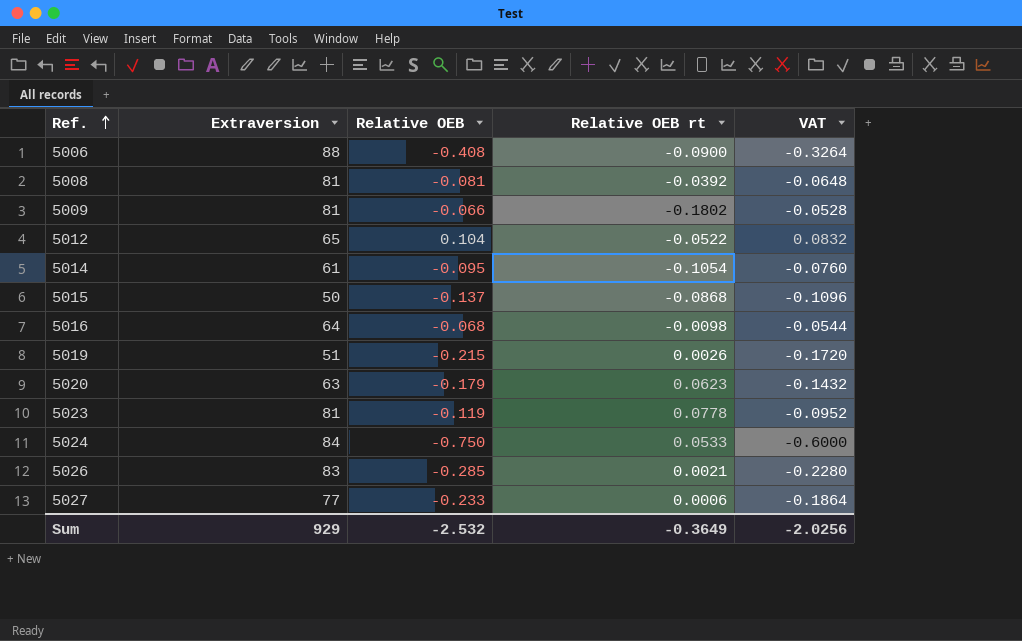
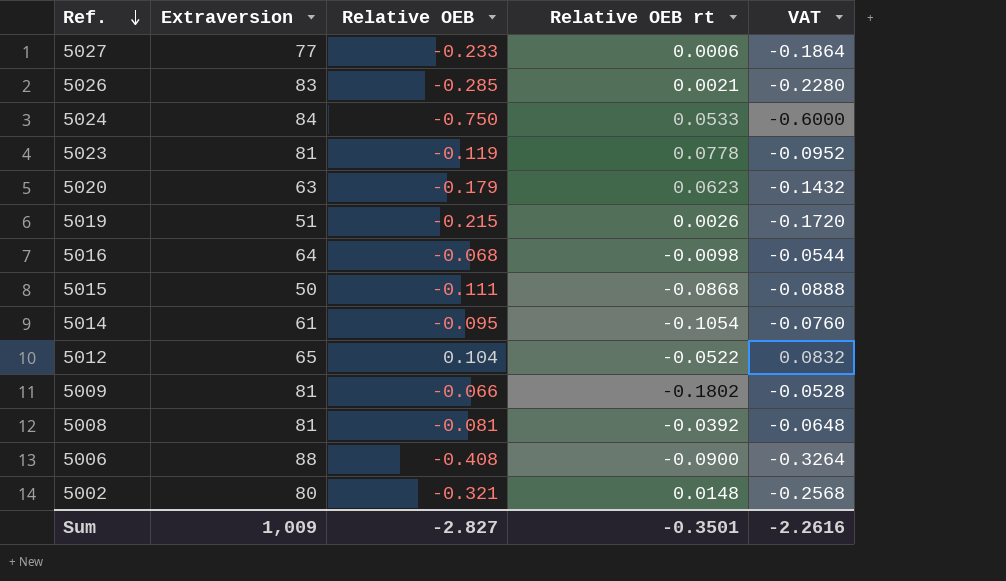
row order: Ref. ascending -> Ref. descending
5015 | Relative OEB: -0.137 -> -0.111
5015 | VAT: -0.1096 -> -0.0888
row 5002: none -> 80 | -0.321 | 0.0148 | -0.2568
Sum | Extraversion: 929 -> 1,009
Sum | Relative OEB: -2.532 -> -2.827
Sum | Relative OEB rt: -0.3649 -> -0.3501
Sum | VAT: -2.0256 -> -2.2616

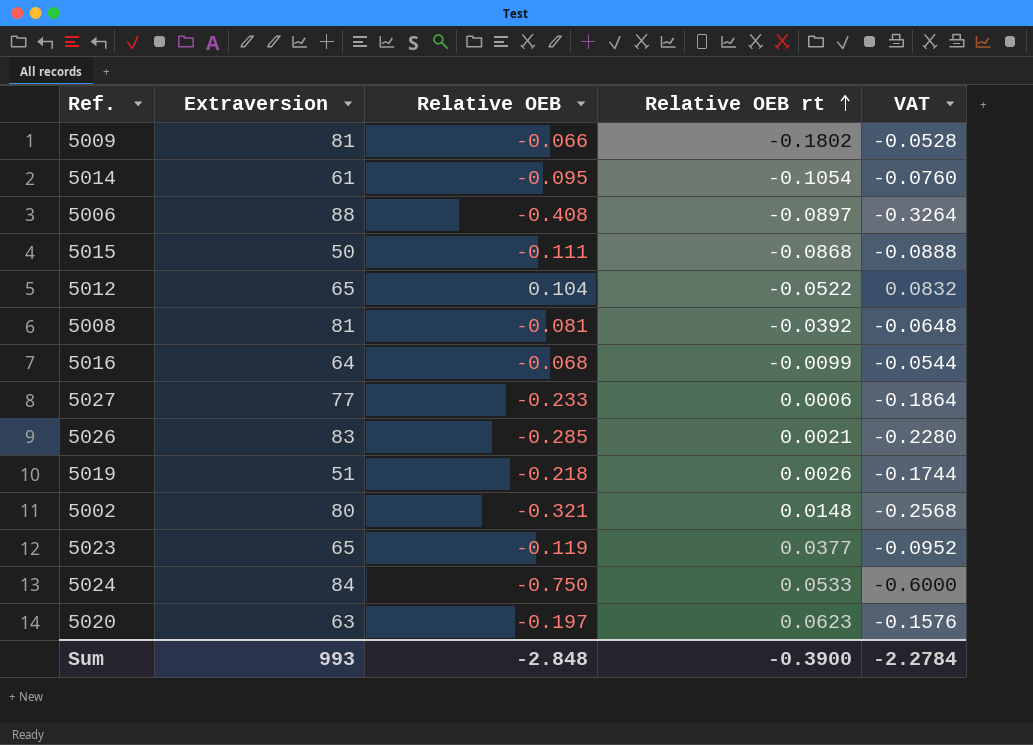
row order: Ref. descending -> Relative OEB rt ascending
5006 | Relative OEB rt: -0.0900 -> -0.0897
5016 | Relative OEB rt: -0.0098 -> -0.0099
5019 | Relative OEB: -0.215 -> -0.218
5019 | VAT: -0.1720 -> -0.1744
5023 | Extraversion: 81 -> 65
5023 | Relative OEB rt: 0.0778 -> 0.0377
5020 | Relative OEB: -0.179 -> -0.197
5020 | VAT: -0.1432 -> -0.1576
Sum | Extraversion: 1,009 -> 993
Sum | Relative OEB: -2.827 -> -2.848
Sum | Relative OEB rt: -0.3501 -> -0.3900
Sum | VAT: -2.2616 -> -2.2784

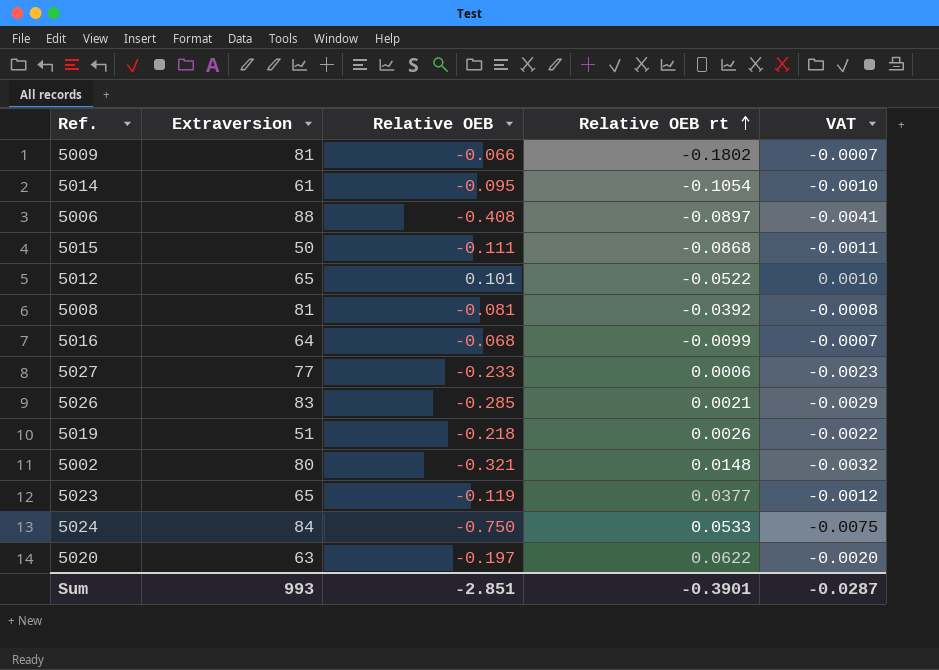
column VAT | formula: [Relative OEB] * 0.8 -> [Relative OEB] * 0.01
5012 | Relative OEB: 0.104 -> 0.101
5020 | Relative OEB rt: 0.0623 -> 0.0622
Sum | Relative OEB: -2.848 -> -2.851
Sum | Relative OEB rt: -0.3900 -> -0.3901
Sum | VAT: -2.2784 -> -0.0287

